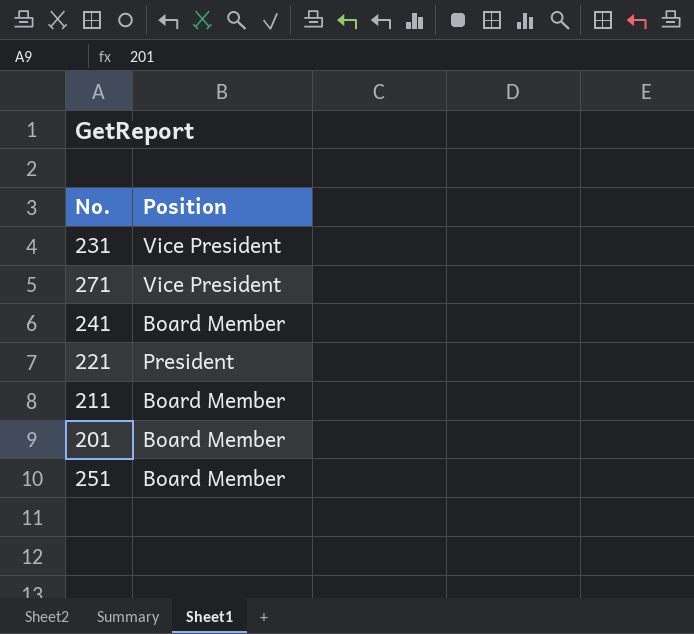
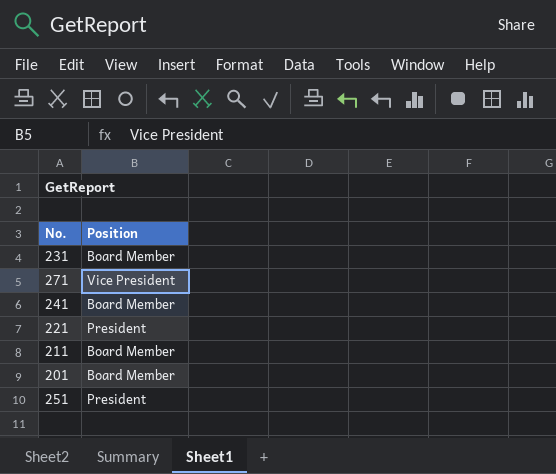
231 | Position: Vice President -> Board Member
251 | Position: Board Member -> President

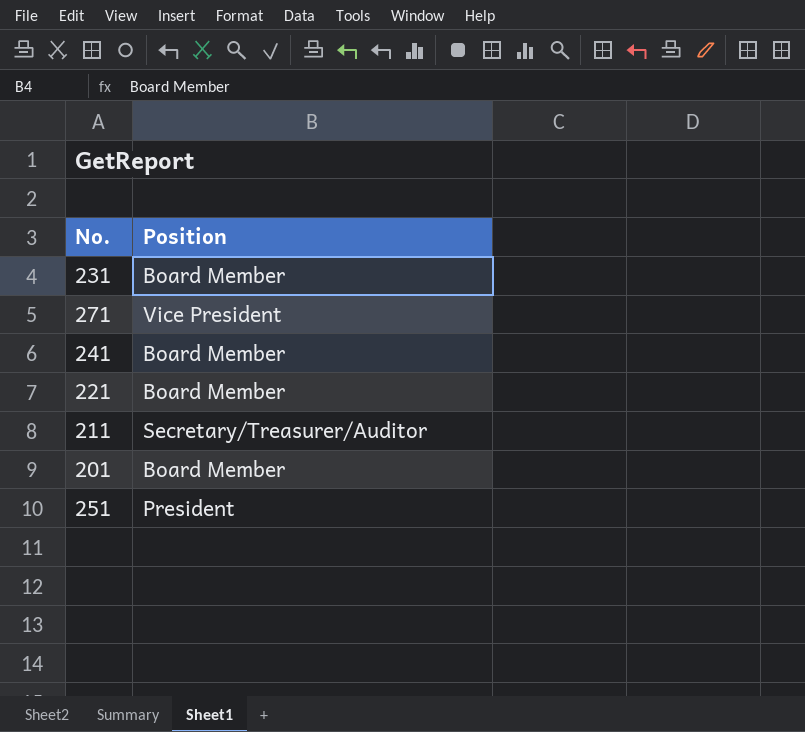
221 | Position: President -> Board Member
211 | Position: Board Member -> Secretary/Treasurer/Auditor

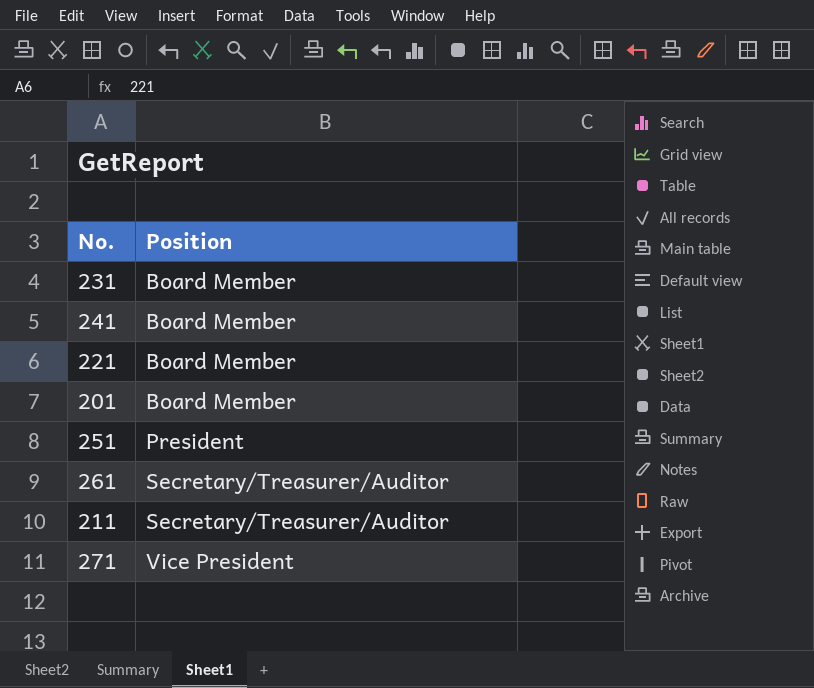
row order: none -> Position ascending
row 261: none -> Secretary/Treasurer/Auditor

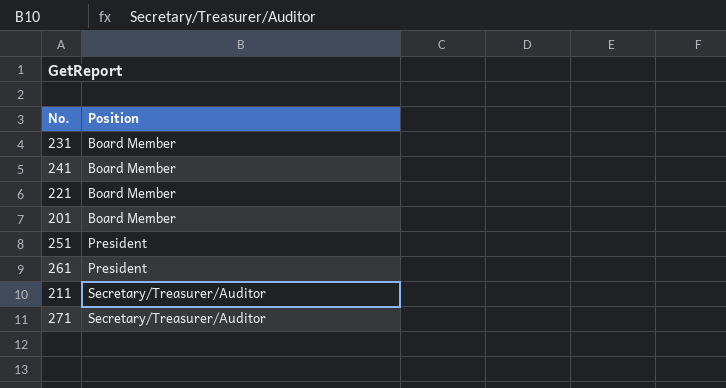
261 | Position: Secretary/Treasurer/Auditor -> President
271 | Position: Vice President -> Secretary/Treasurer/Auditor

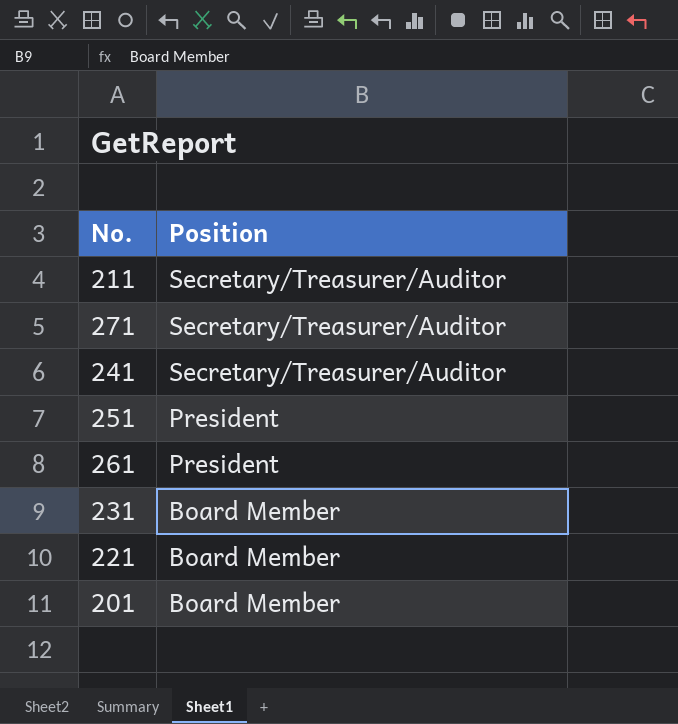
row order: Position ascending -> Position descending
241 | Position: Board Member -> Secretary/Treasurer/Auditor

